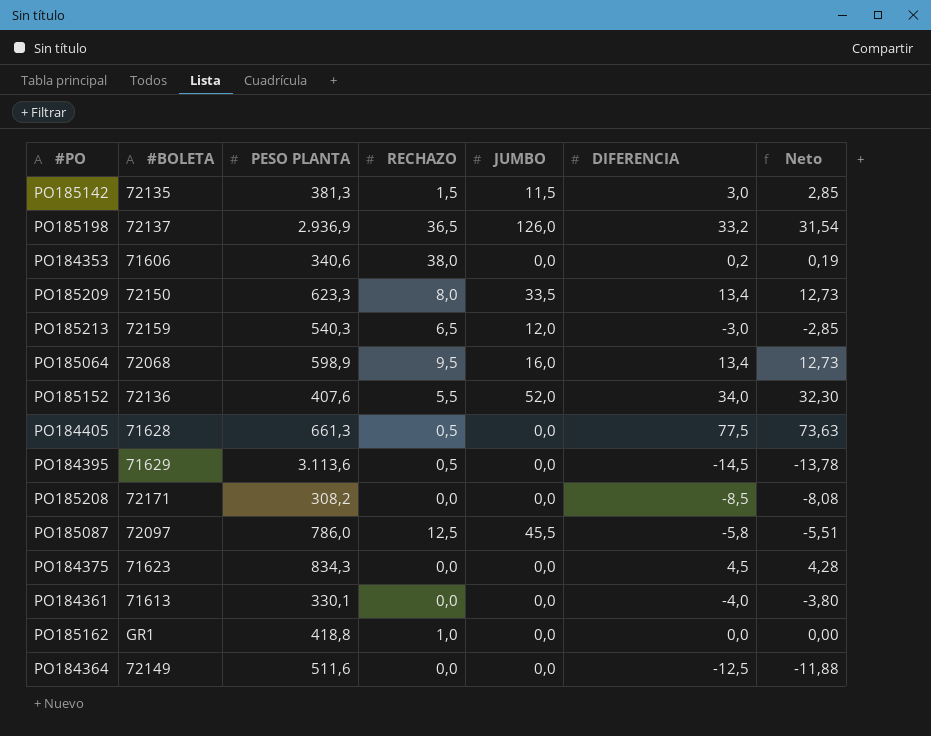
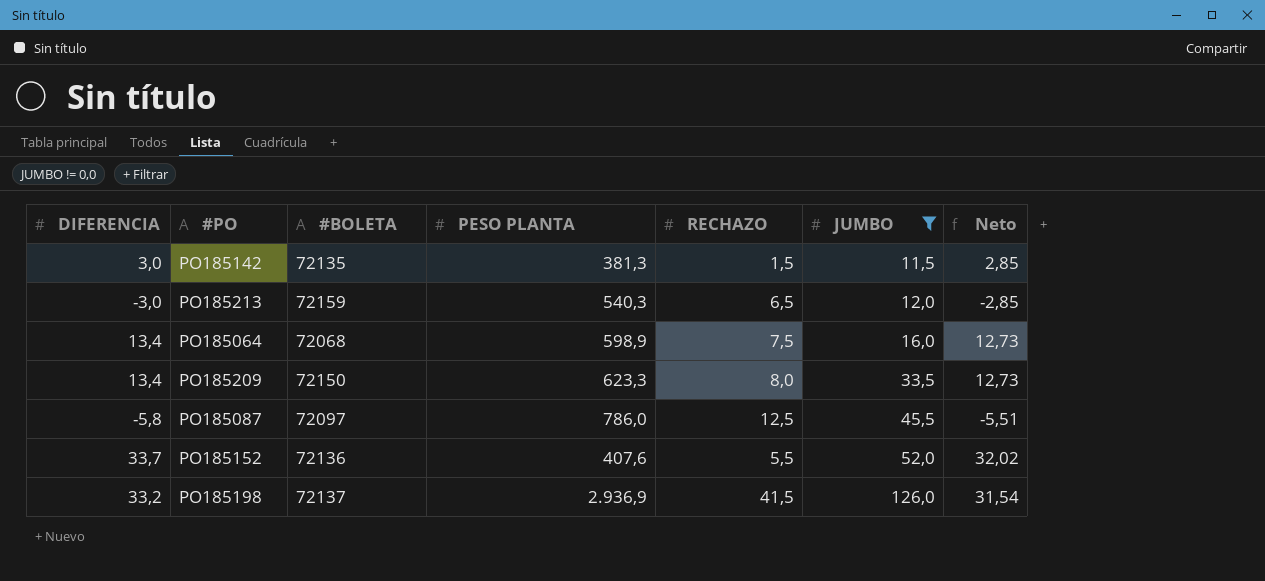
filter: none -> JUMBO != 0,0
row order: none -> JUMBO ascending
column DIFERENCIA | position: 6 -> 1
PO185064 | RECHAZO: 9,5 -> 7,5
PO185152 | DIFERENCIA: 34,0 -> 33,7
PO185152 | Neto: 32,30 -> 32,02
PO185198 | RECHAZO: 36,5 -> 41,5

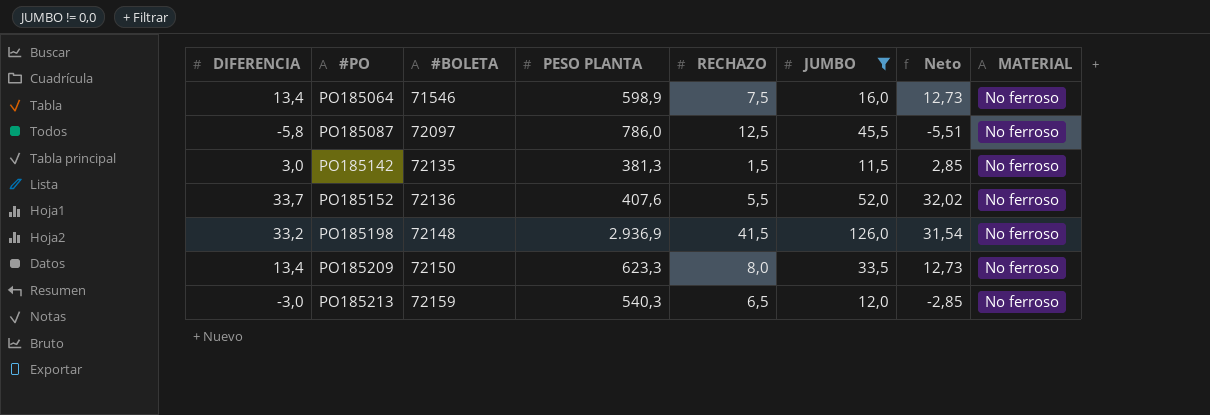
row order: JUMBO ascending -> #PO ascending
column MATERIAL | position: none -> 8
PO185064 | #BOLETA: 72068 -> 71546
PO185198 | #BOLETA: 72137 -> 72148

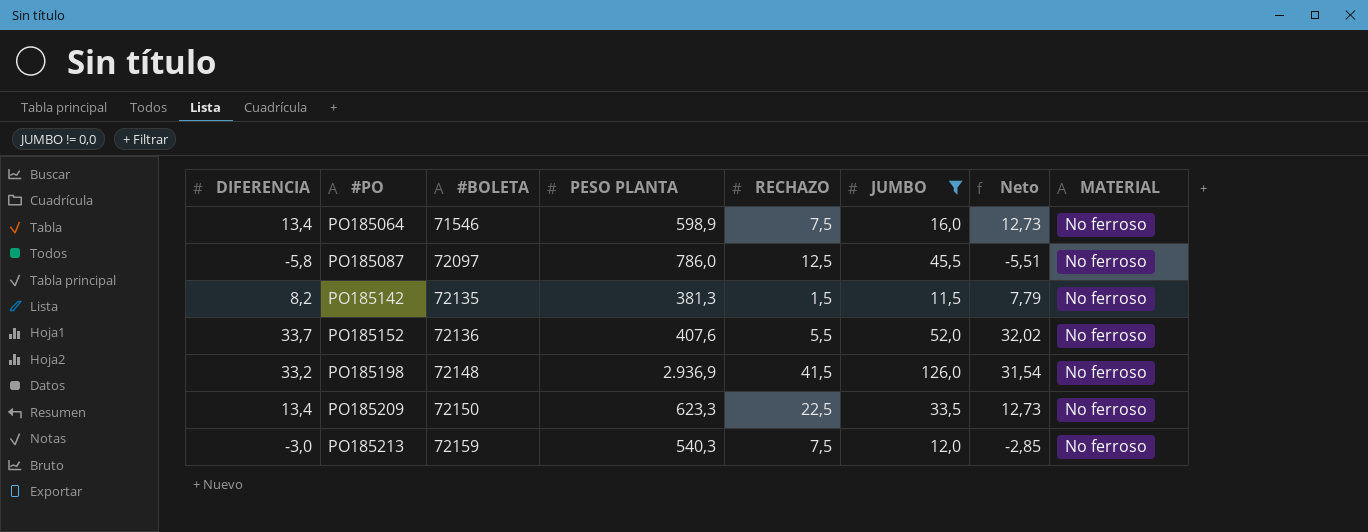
PO185142 | DIFERENCIA: 3,0 -> 8,2
PO185142 | Neto: 2,85 -> 7,79
PO185209 | RECHAZO: 8,0 -> 22,5
PO185213 | RECHAZO: 6,5 -> 7,5

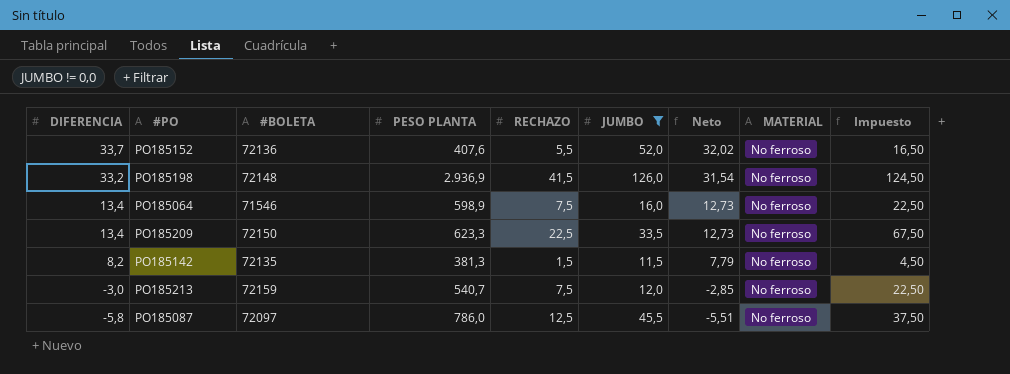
row order: #PO ascending -> DIFERENCIA descending
column Impuesto | formula: none -> [RECHAZO] * 3
PO185213 | PESO PLANTA: 540,3 -> 540,7

